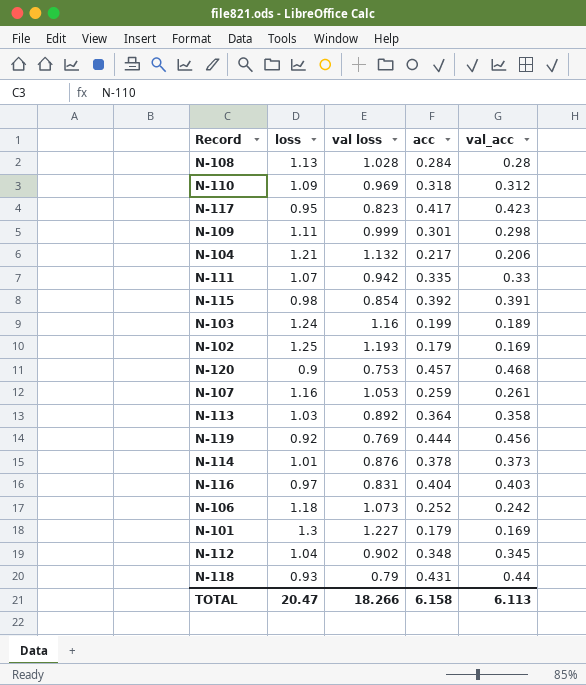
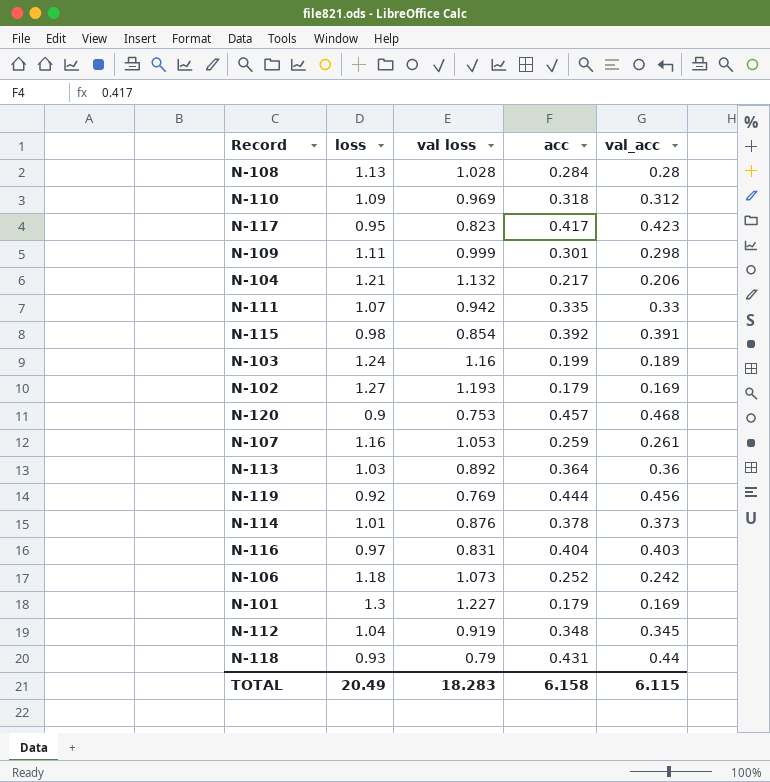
N-102 | loss: 1.25 -> 1.27
N-113 | val_acc: 0.358 -> 0.36
N-112 | val loss: 0.902 -> 0.919
TOTAL | loss: 20.47 -> 20.49
TOTAL | val loss: 18.266 -> 18.283
TOTAL | val_acc: 6.113 -> 6.115

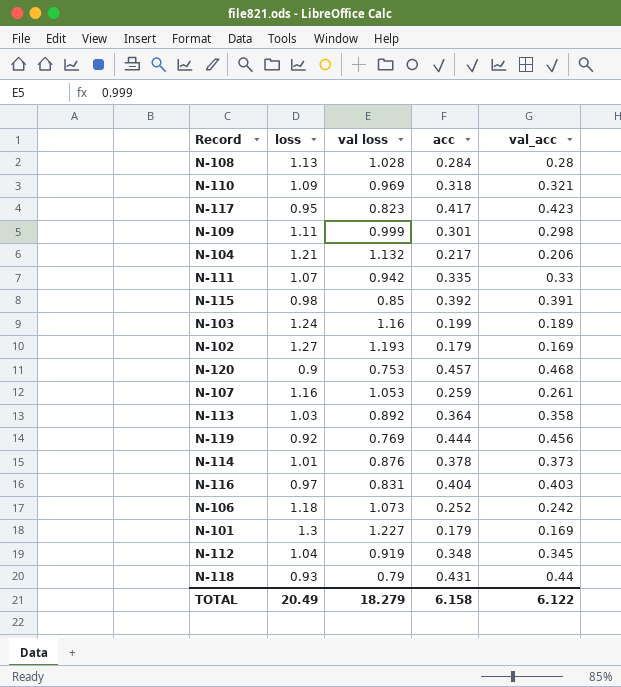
N-110 | val_acc: 0.312 -> 0.321
N-115 | val loss: 0.854 -> 0.85
N-113 | val_acc: 0.36 -> 0.358
TOTAL | val loss: 18.283 -> 18.279
TOTAL | val_acc: 6.115 -> 6.122

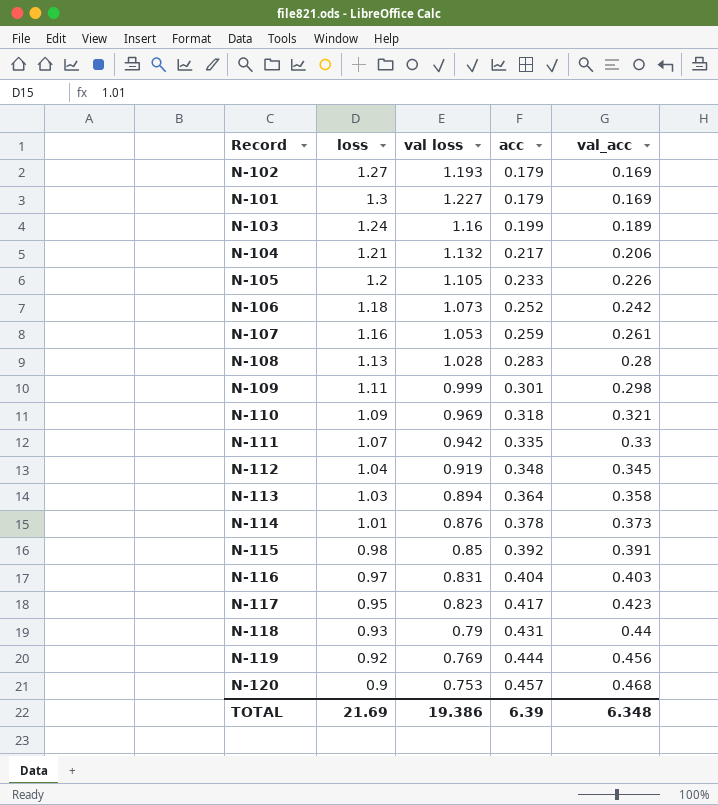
row order: none -> acc ascending
row N-105: none -> 1.2 | 1.105 | 0.233 | 0.226
N-108 | acc: 0.284 -> 0.283
N-113 | val loss: 0.892 -> 0.894
TOTAL | loss: 20.49 -> 21.69
TOTAL | val loss: 18.279 -> 19.386
TOTAL | acc: 6.158 -> 6.39
TOTAL | val_acc: 6.122 -> 6.348

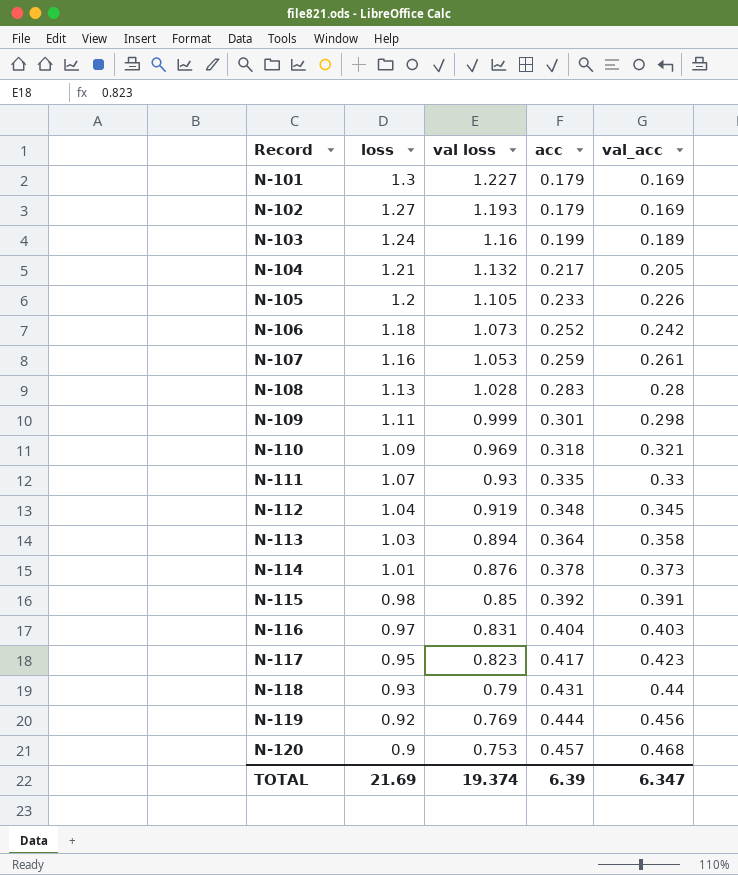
row order: acc ascending -> Record ascending
N-104 | val_acc: 0.206 -> 0.205
N-111 | val loss: 0.942 -> 0.93
TOTAL | val loss: 19.386 -> 19.374
TOTAL | val_acc: 6.348 -> 6.347

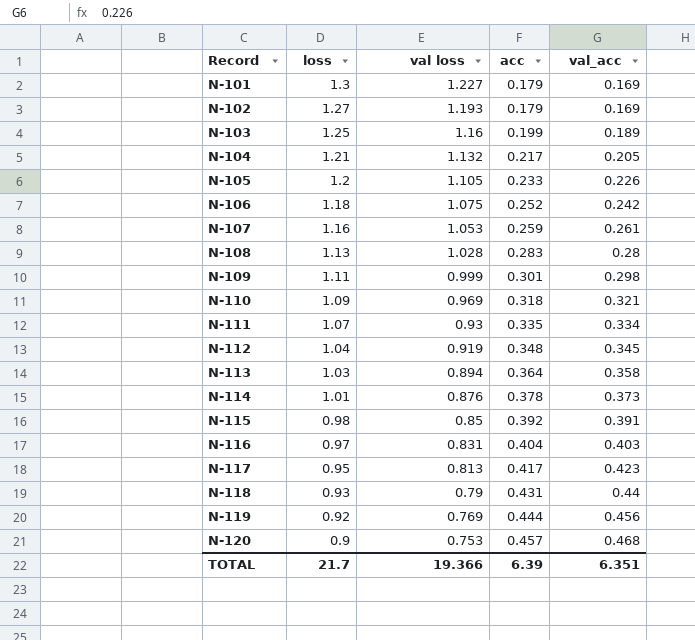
N-103 | loss: 1.24 -> 1.25
N-106 | val loss: 1.073 -> 1.075
N-111 | val_acc: 0.33 -> 0.334
N-117 | val loss: 0.823 -> 0.813
TOTAL | loss: 21.69 -> 21.7
TOTAL | val loss: 19.374 -> 19.366
TOTAL | val_acc: 6.347 -> 6.351

